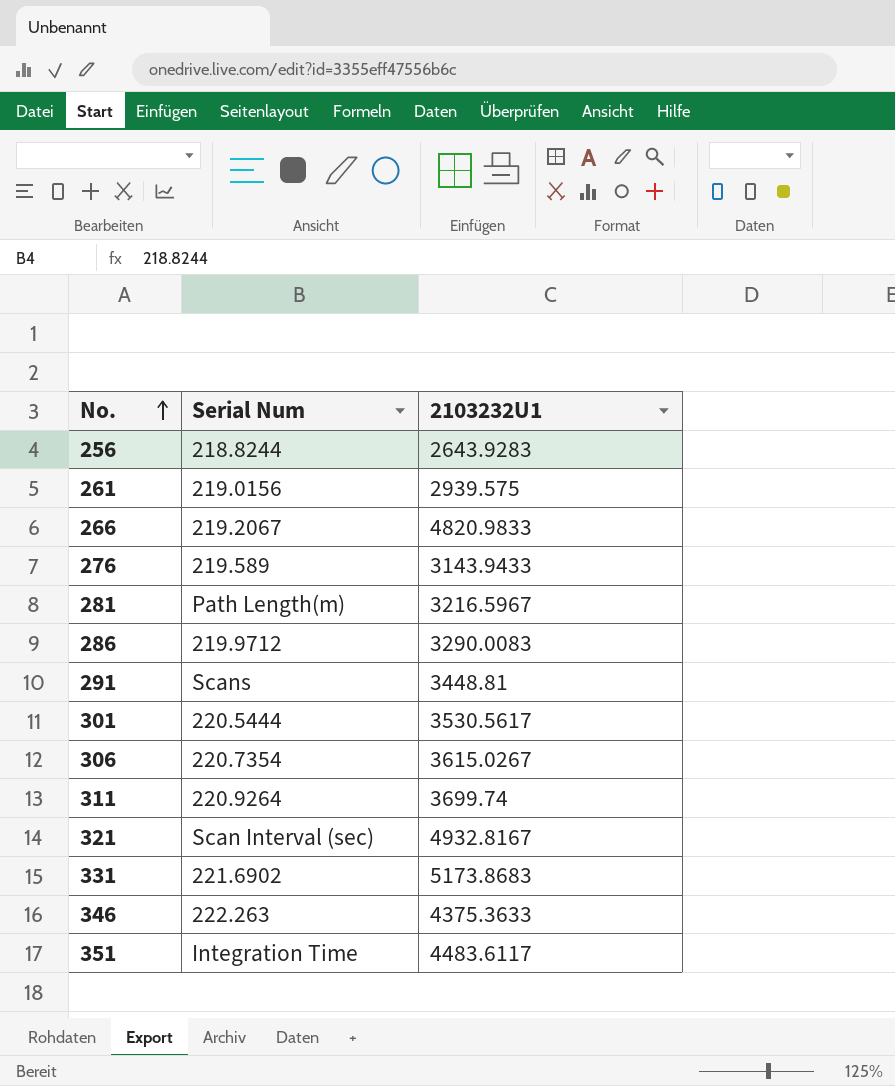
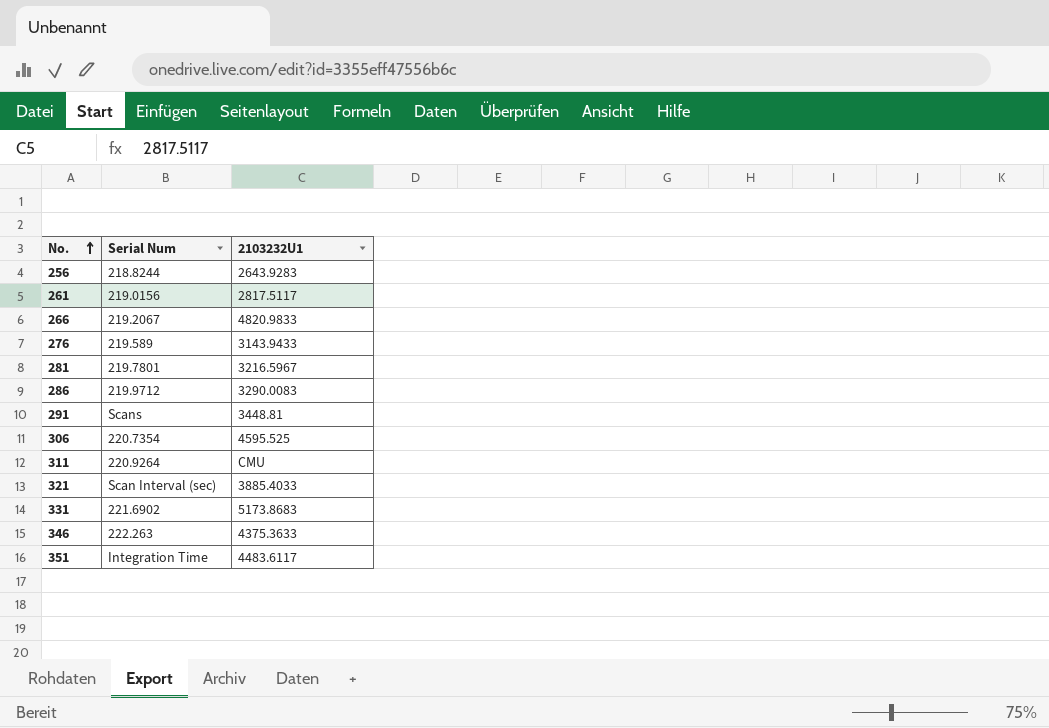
row 301: 220.5444 | 3530.5617 -> none
261 | 2103232U1: 2939.575 -> 2817.5117
281 | Serial Num: Path Length(m) -> 219.7801
306 | 2103232U1: 3615.0267 -> 4595.525
311 | 2103232U1: 3699.74 -> CMU
321 | 2103232U1: 4932.8167 -> 3885.4033

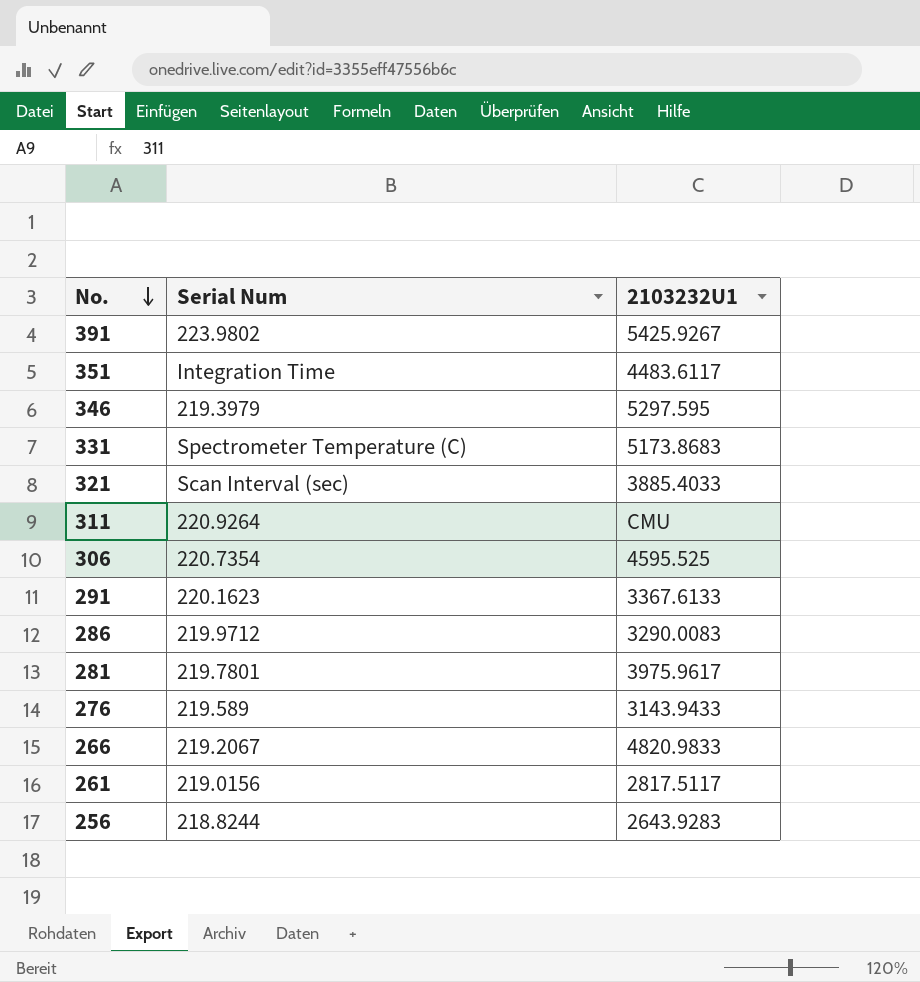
row order: No. ascending -> No. descending
row 391: none -> 223.9802 | 5425.9267
346 | Serial Num: 222.263 -> 219.3979
346 | 2103232U1: 4375.3633 -> 5297.595
331 | Serial Num: 221.6902 -> Spectrometer Temperature (C)
291 | Serial Num: Scans -> 220.1623
291 | 2103232U1: 3448.81 -> 3367.6133
281 | 2103232U1: 3216.5967 -> 3975.9617

